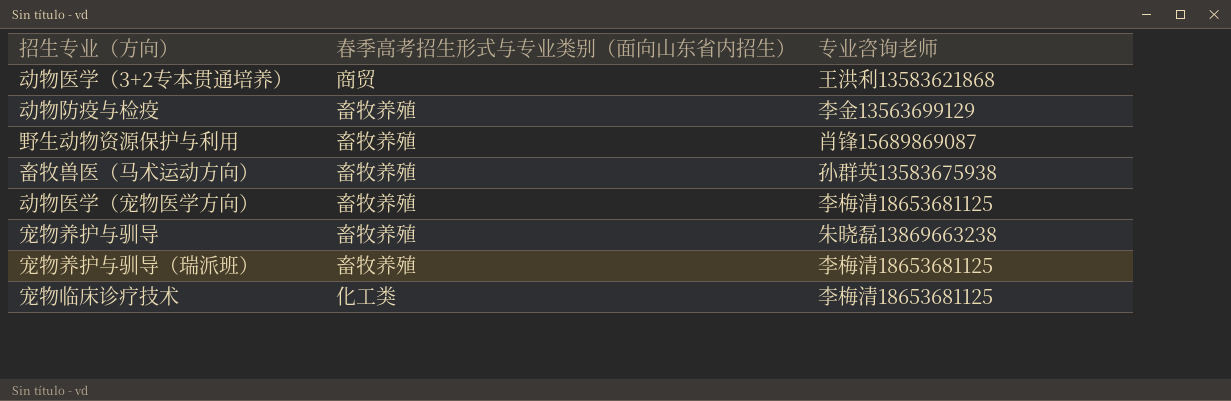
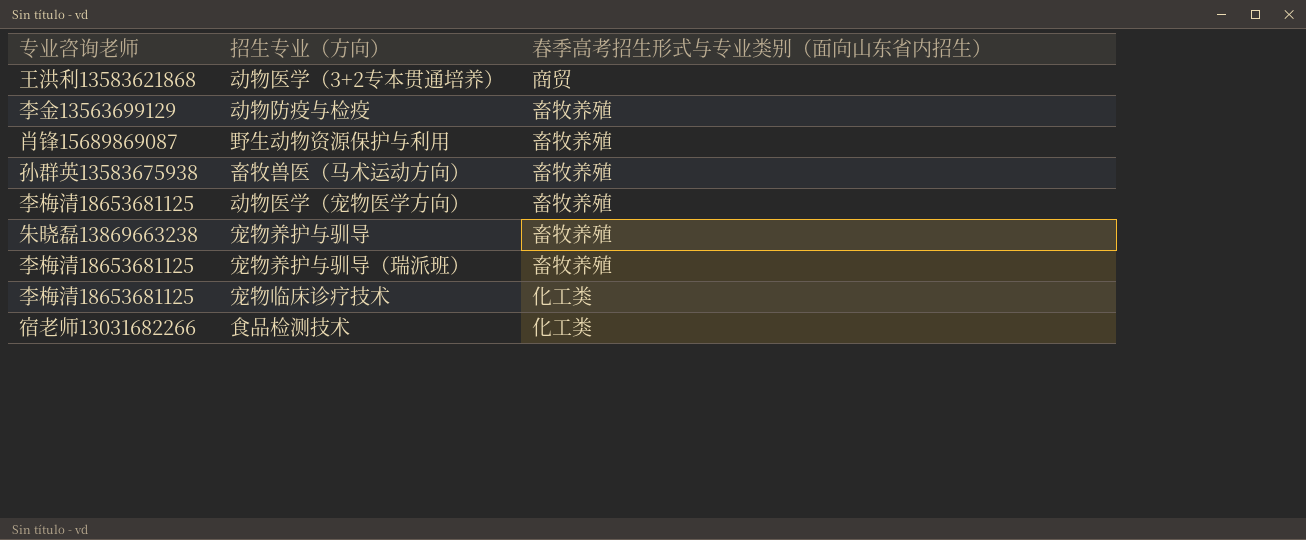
column 专业咨询老师 | position: 3 -> 1
row 食品检测技术: none -> 宿老师13031682266 | 化工类

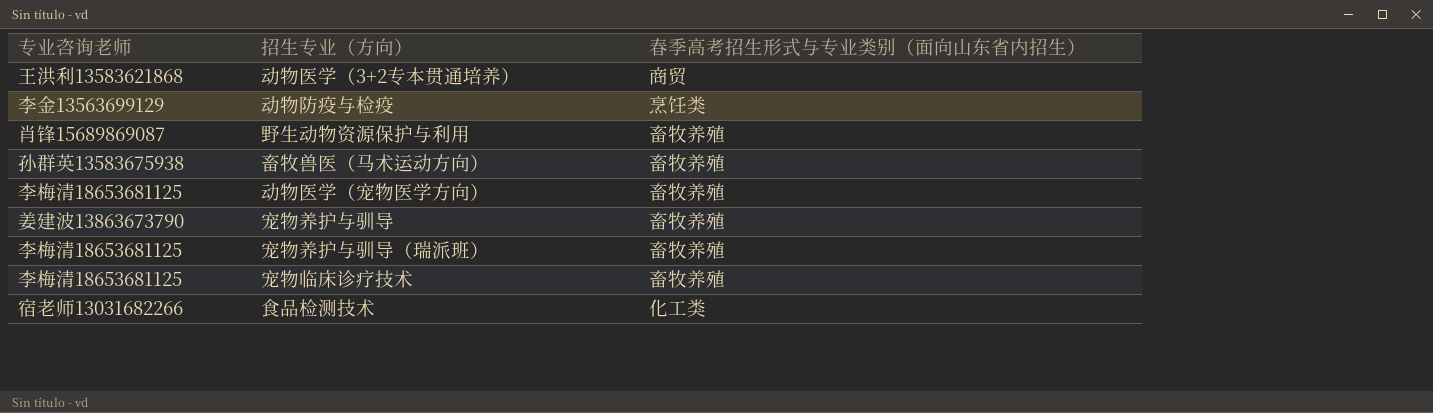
动物防疫与检疫 | 春季高考招生形式与专业类别（面向山东省内招生）: 畜牧养殖 -> 烹饪类
宠物养护与驯导 | 专业咨询老师: 朱晓磊13869663238 -> 姜建波13863673790
宠物临床诊疗技术 | 春季高考招生形式与专业类别（面向山东省内招生）: 化工类 -> 畜牧养殖

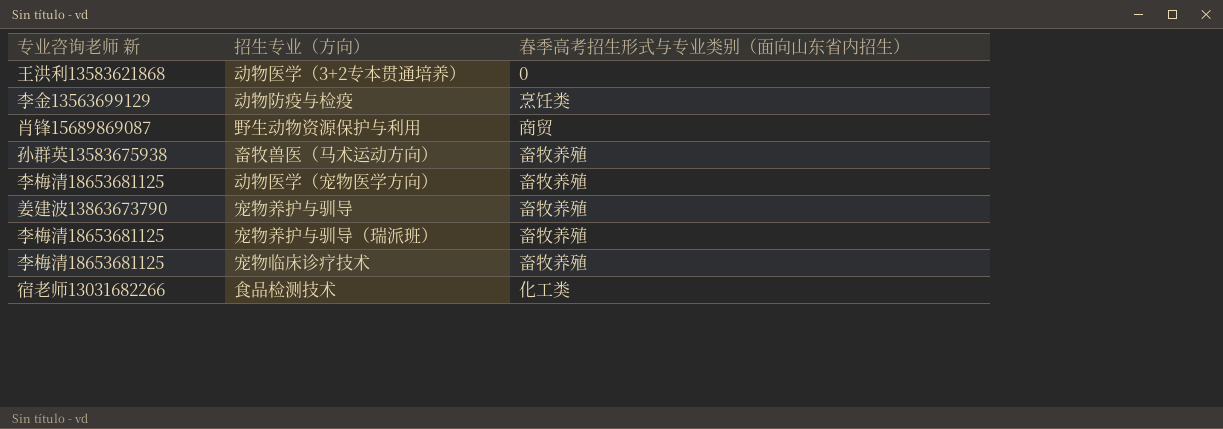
column name: 专业咨询老师 -> 专业咨询老师 新
动物医学（3+2专本贯通培养） | 春季高考招生形式与专业类别（面向山东省内招生）: 商贸 -> 0
野生动物资源保护与利用 | 春季高考招生形式与专业类别（面向山东省内招生）: 畜牧养殖 -> 商贸

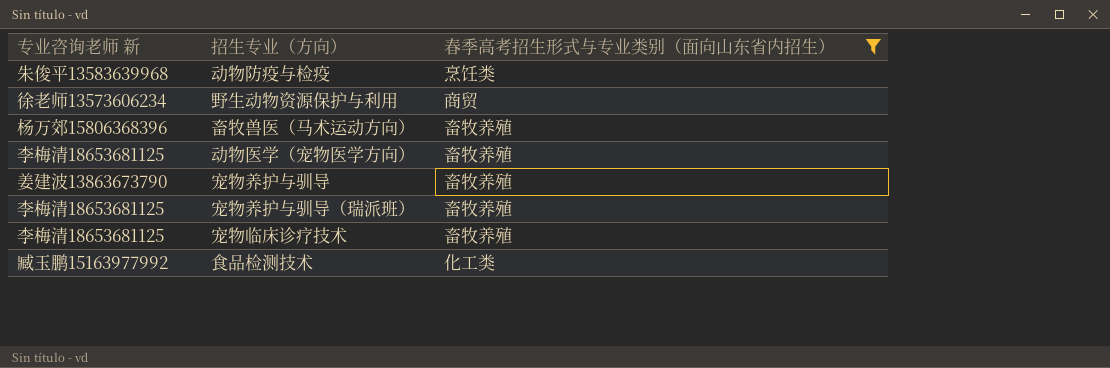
filter: none -> 春季高考招生形式与专业类别（面向山东省内招生） != 0
动物防疫与检疫 | 专业咨询老师 新: 李金13563699129 -> 朱俊平13583639968
野生动物资源保护与利用 | 专业咨询老师 新: 肖锋15689869087 -> 徐老师13573606234
畜牧兽医（马术运动方向） | 专业咨询老师 新: 孙群英13583675938 -> 杨万郊15806368396
食品检测技术 | 专业咨询老师 新: 宿老师13031682266 -> 臧玉鹏15163977992

